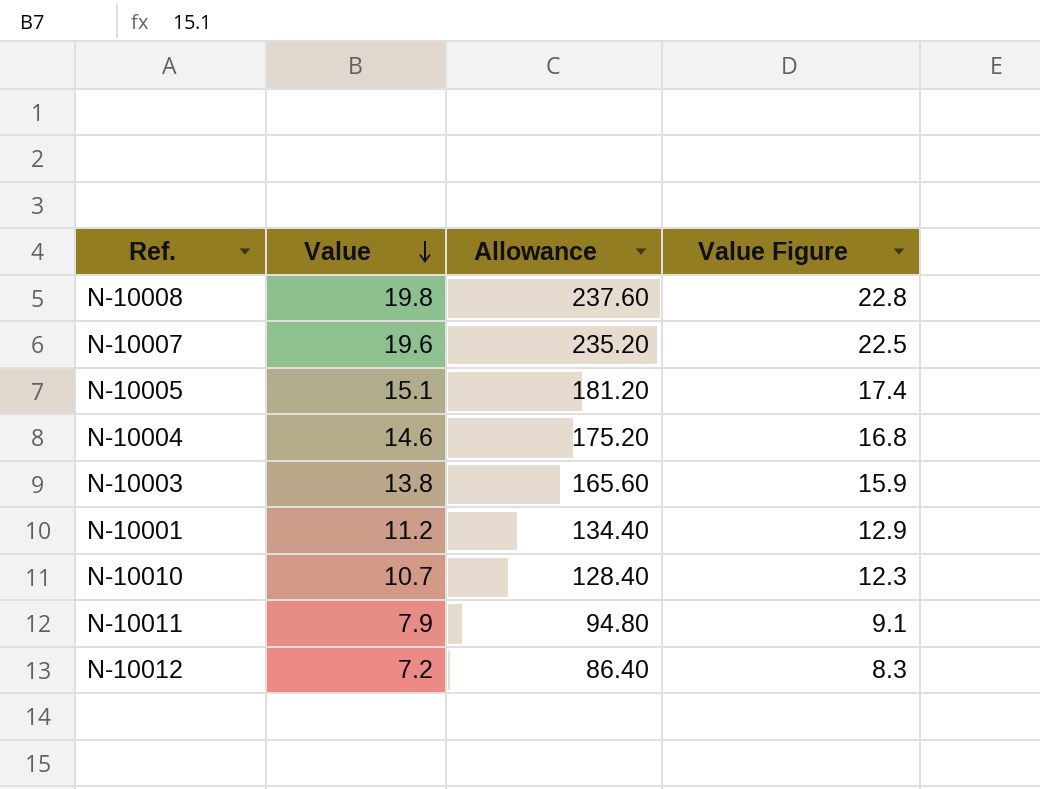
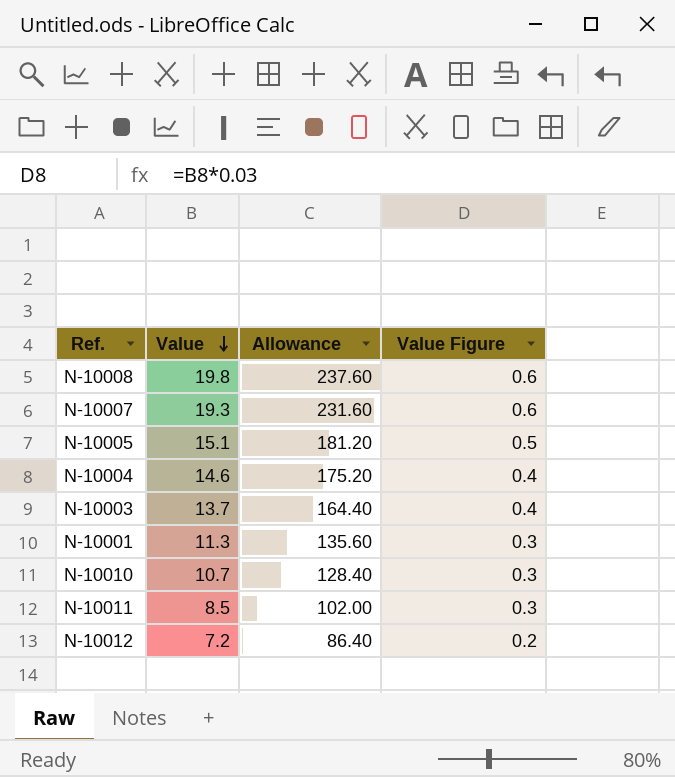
column Value Figure | formula: [Value] * 1.15 -> [Value] * 0.03
N-10007 | Value: 19.6 -> 19.3
N-10007 | Allowance: 235.20 -> 231.60
N-10003 | Value: 13.8 -> 13.7
N-10003 | Allowance: 165.60 -> 164.40
N-10001 | Value: 11.2 -> 11.3
N-10001 | Allowance: 134.40 -> 135.60
N-10011 | Value: 7.9 -> 8.5
N-10011 | Allowance: 94.80 -> 102.00

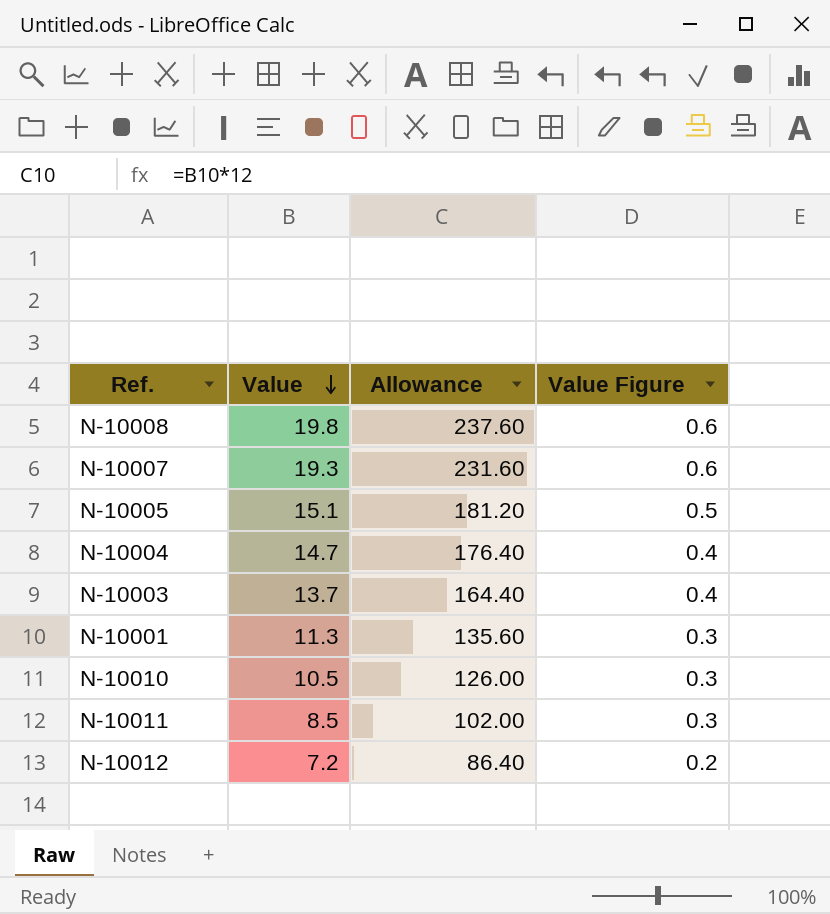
N-10004 | Value: 14.6 -> 14.7
N-10004 | Allowance: 175.20 -> 176.40
N-10010 | Value: 10.7 -> 10.5
N-10010 | Allowance: 128.40 -> 126.00

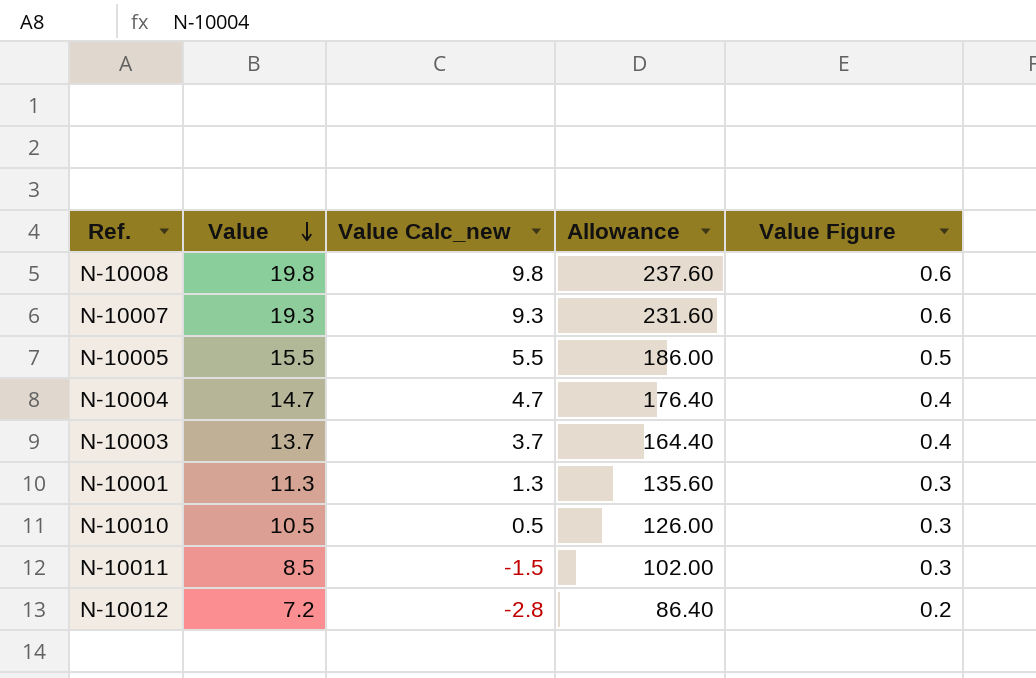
column Value Calc_new | formula: none -> [Value] - 10
N-10005 | Value: 15.1 -> 15.5
N-10005 | Allowance: 181.20 -> 186.00

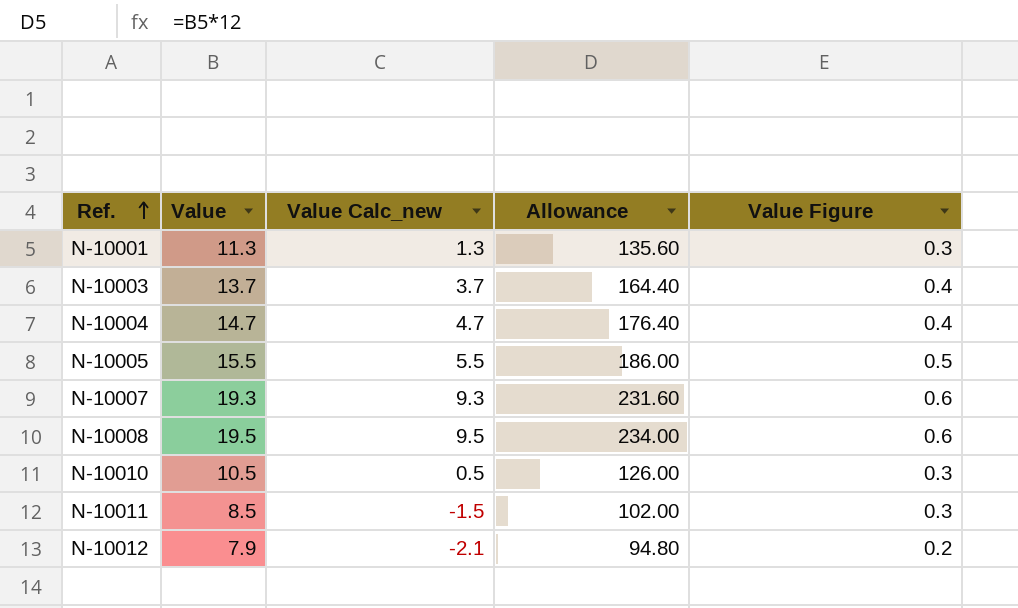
row order: Value descending -> Ref. ascending
N-10008 | Value: 19.8 -> 19.5
N-10008 | Value Calc_new: 9.8 -> 9.5
N-10008 | Allowance: 237.60 -> 234.00
N-10012 | Value: 7.2 -> 7.9
N-10012 | Value Calc_new: -2.8 -> -2.1
N-10012 | Allowance: 86.40 -> 94.80

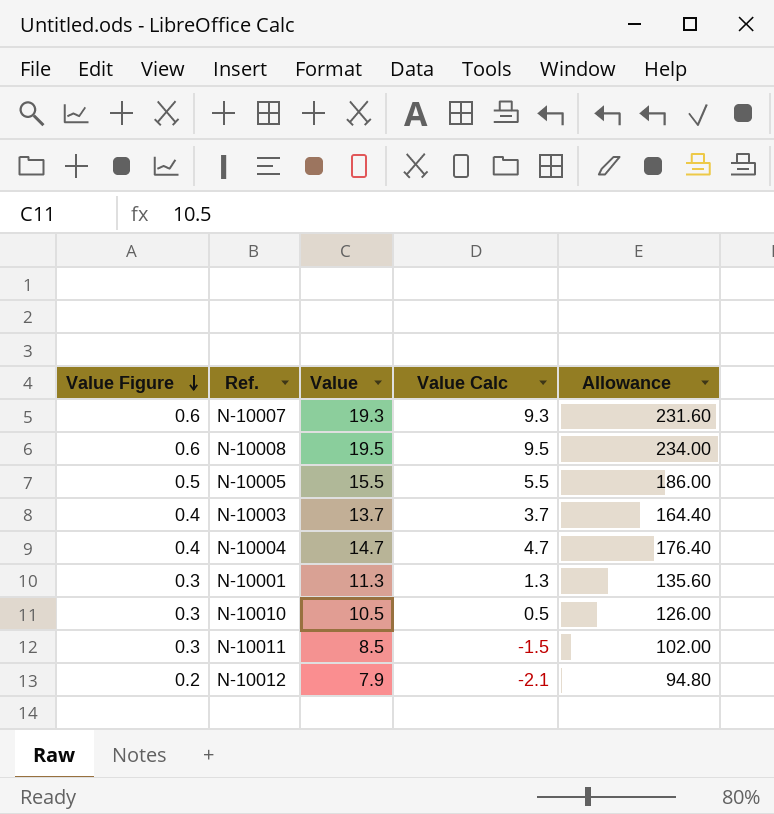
row order: Ref. ascending -> Value Figure descending
column Value Figure | position: 5 -> 1
column name: Value Calc_new -> Value Calc

